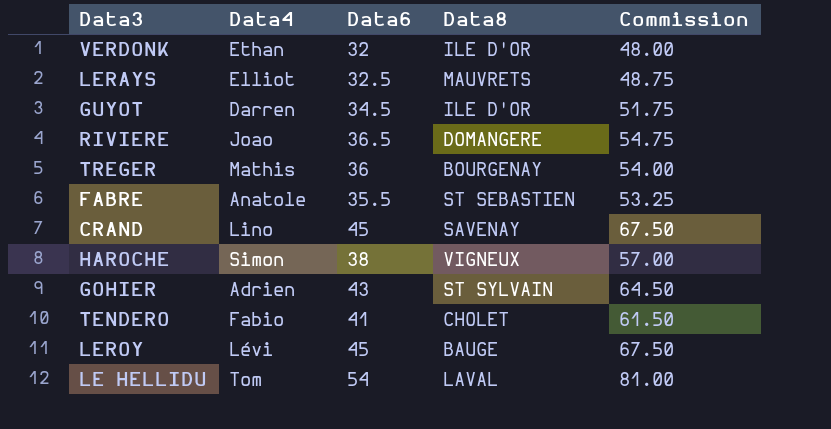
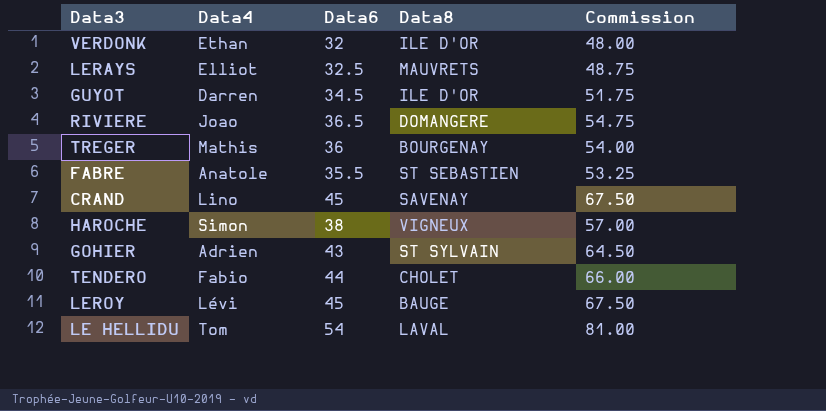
TENDERO | Data6: 41 -> 44
TENDERO | Commission: 61.50 -> 66.00

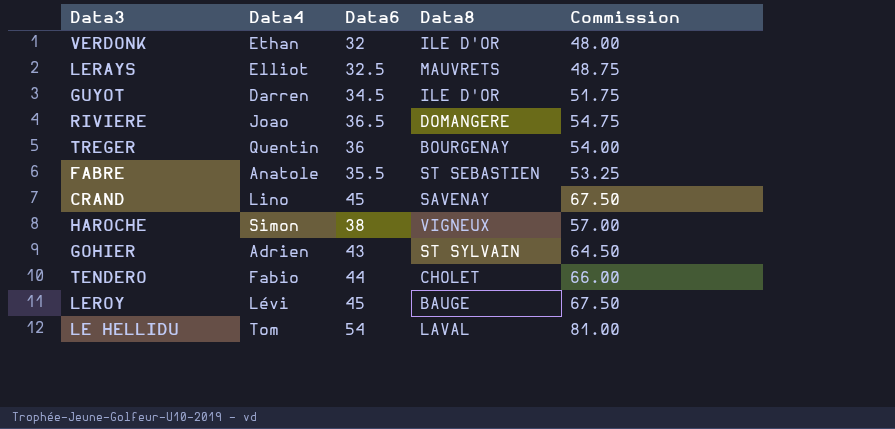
TREGER | Data4: Mathis -> Quentin

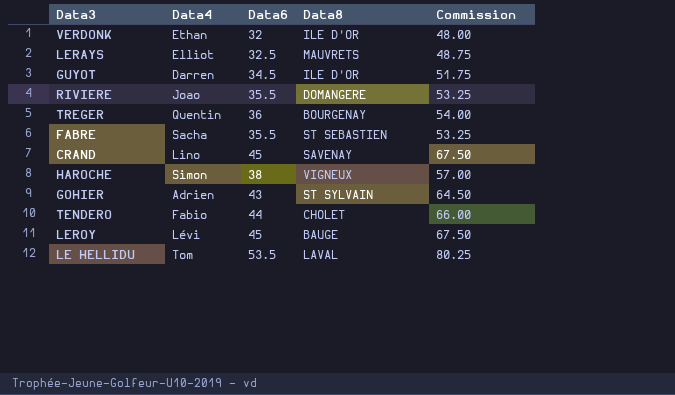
RIVIERE | Data6: 36.5 -> 35.5
RIVIERE | Commission: 54.75 -> 53.25
FABRE | Data4: Anatole -> Sacha
LE HELLIDU | Data6: 54 -> 53.5
LE HELLIDU | Commission: 81.00 -> 80.25

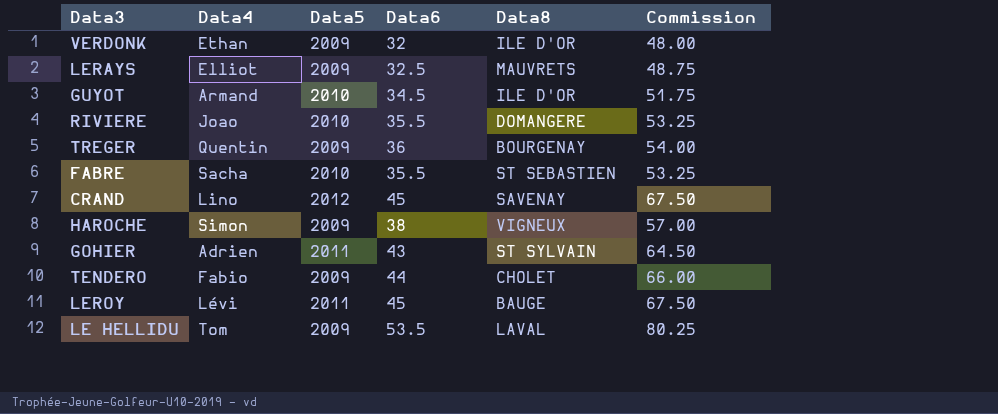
column Data5 | position: none -> 3
GUYOT | Data4: Darren -> Armand

